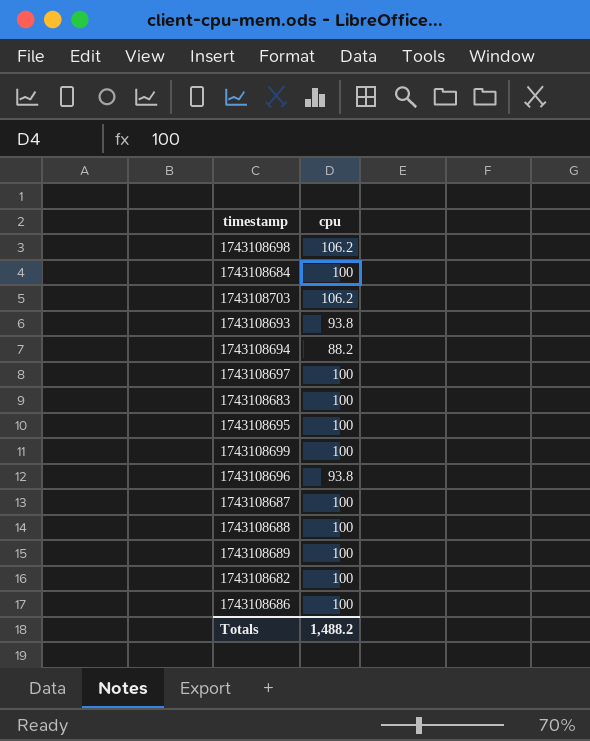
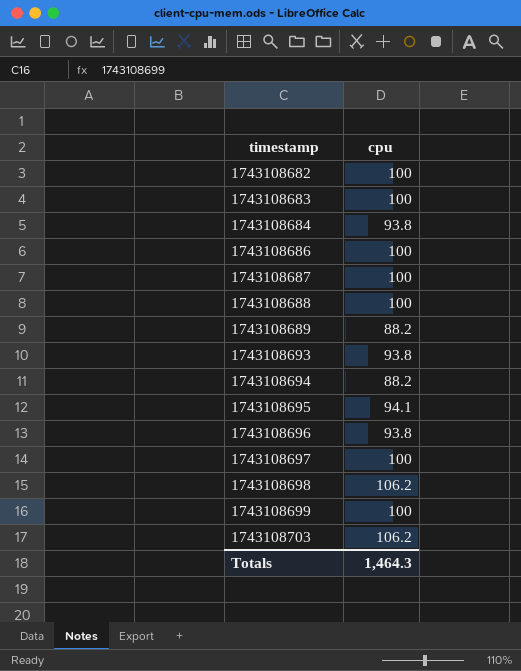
row order: none -> timestamp ascending
1743108684 | cpu: 100 -> 93.8
1743108689 | cpu: 100 -> 88.2
1743108695 | cpu: 100 -> 94.1
Totals | cpu: 1,488.2 -> 1,464.3

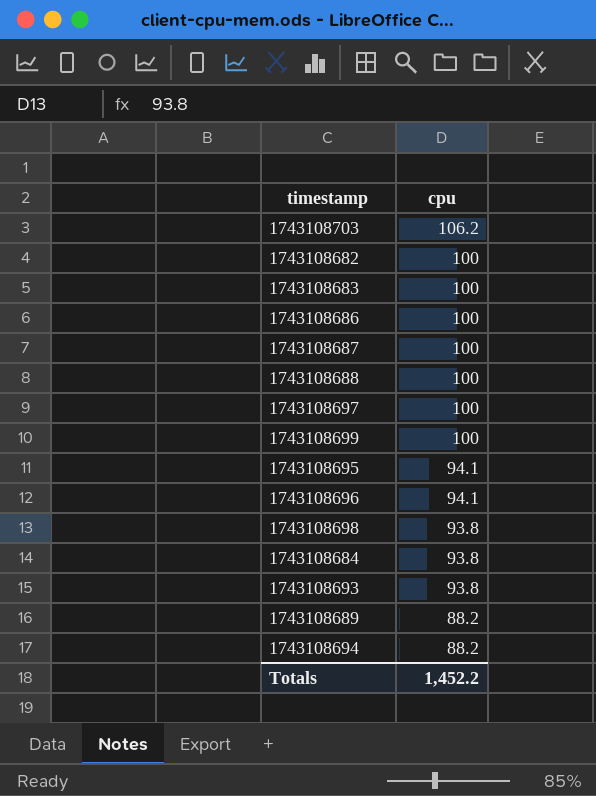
row order: timestamp ascending -> cpu descending
1743108696 | cpu: 93.8 -> 94.1
1743108698 | cpu: 106.2 -> 93.8
Totals | cpu: 1,464.3 -> 1,452.2

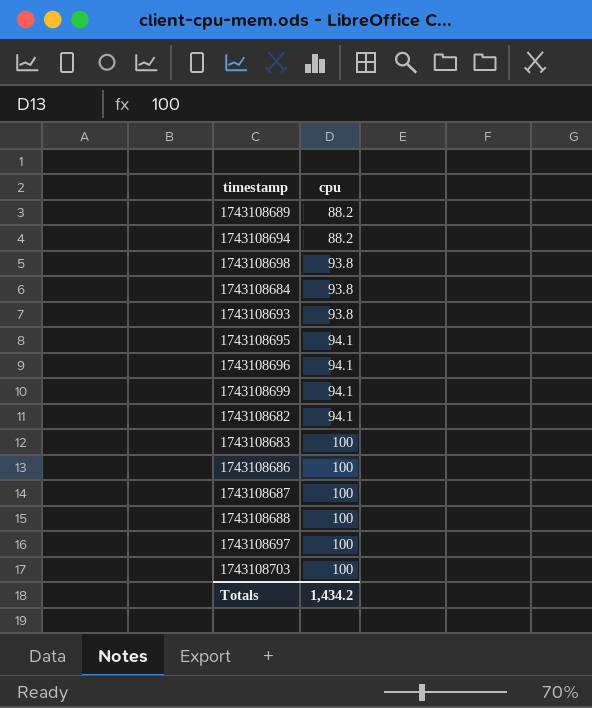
row order: cpu descending -> cpu ascending
1743108699 | cpu: 100 -> 94.1
1743108682 | cpu: 100 -> 94.1
1743108703 | cpu: 106.2 -> 100
Totals | cpu: 1,452.2 -> 1,434.2

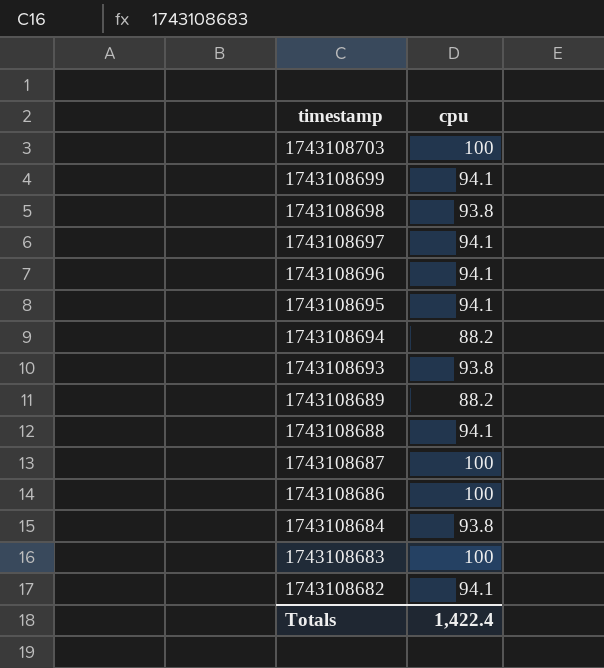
row order: cpu ascending -> timestamp descending
1743108697 | cpu: 100 -> 94.1
1743108688 | cpu: 100 -> 94.1
Totals | cpu: 1,434.2 -> 1,422.4

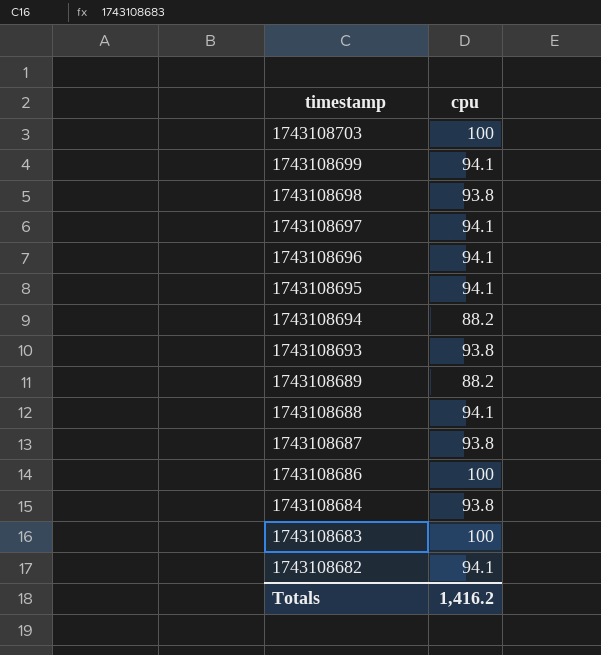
1743108687 | cpu: 100 -> 93.8
Totals | cpu: 1,422.4 -> 1,416.2

